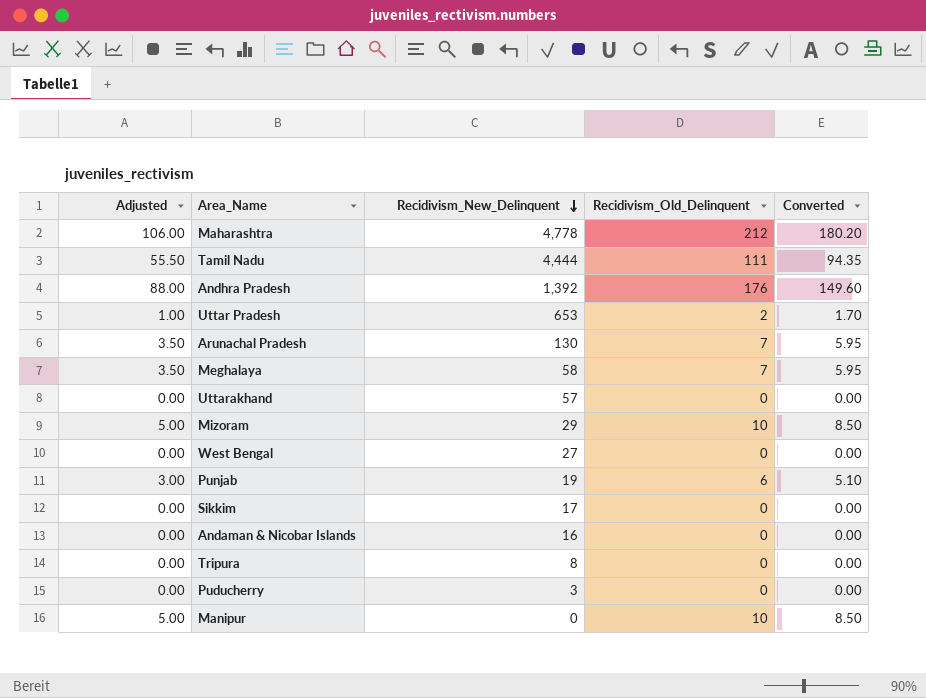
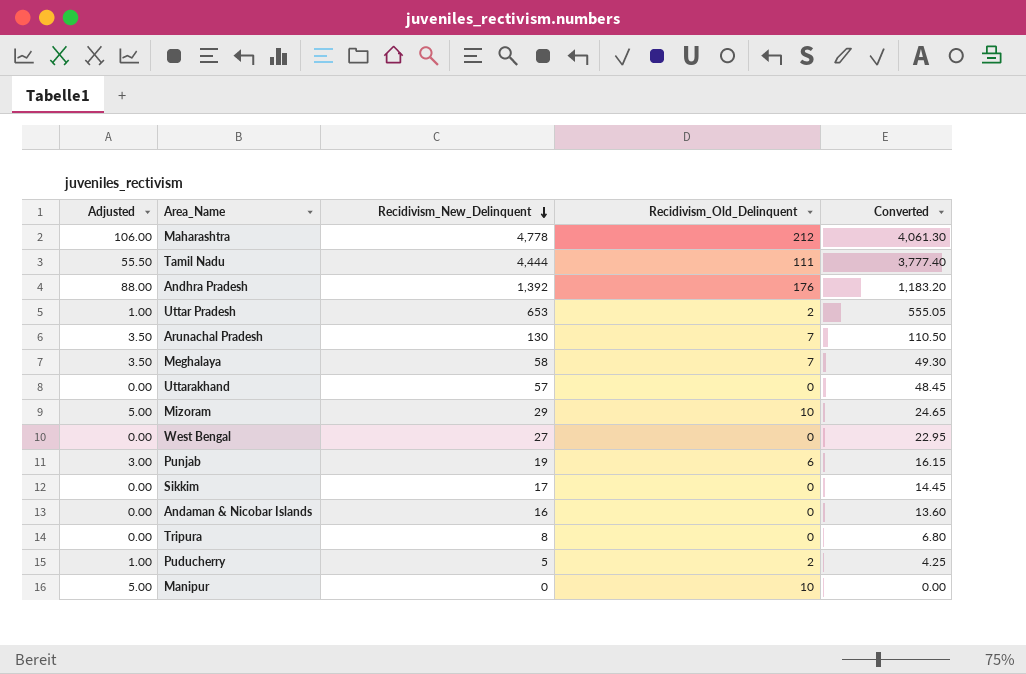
column Converted | formula: [Recidivism_Old_Delinquent] * 0.85 -> [Recidivism_New_Delinquent] * 0.85
Puducherry | Adjusted: 0.00 -> 1.00
Puducherry | Recidivism_New_Delinquent: 3 -> 5
Puducherry | Recidivism_Old_Delinquent: 0 -> 2

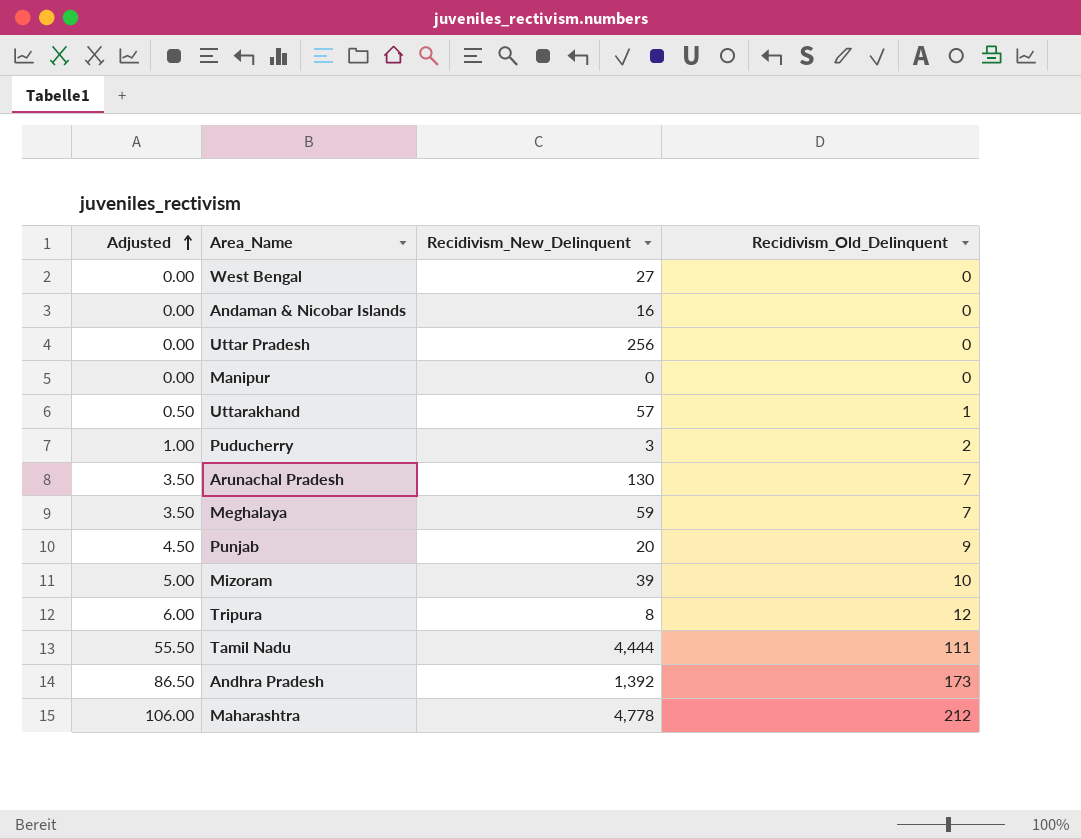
row order: Recidivism_New_Delinquent descending -> Adjusted ascending
column Converted | formula: [Recidivism_New_Delinquent] * 0.85 -> none
row Sikkim: 0.00 | 17 | 0 | 14.45 -> none
Uttar Pradesh | Adjusted: 1.00 -> 0.00
Uttar Pradesh | Recidivism_New_Delinquent: 653 -> 256
Uttar Pradesh | Recidivism_Old_Delinquent: 2 -> 0
Manipur | Adjusted: 5.00 -> 0.00
Manipur | Recidivism_Old_Delinquent: 10 -> 0
Uttarakhand | Adjusted: 0.00 -> 0.50
Uttarakhand | Recidivism_Old_Delinquent: 0 -> 1
Puducherry | Recidivism_New_Delinquent: 5 -> 3
Meghalaya | Recidivism_New_Delinquent: 58 -> 59
Punjab | Adjusted: 3.00 -> 4.50
Punjab | Recidivism_New_Delinquent: 19 -> 20
Punjab | Recidivism_Old_Delinquent: 6 -> 9
Mizoram | Recidivism_New_Delinquent: 29 -> 39
Tripura | Adjusted: 0.00 -> 6.00
Tripura | Recidivism_Old_Delinquent: 0 -> 12
Andhra Pradesh | Adjusted: 88.00 -> 86.50
Andhra Pradesh | Recidivism_Old_Delinquent: 176 -> 173

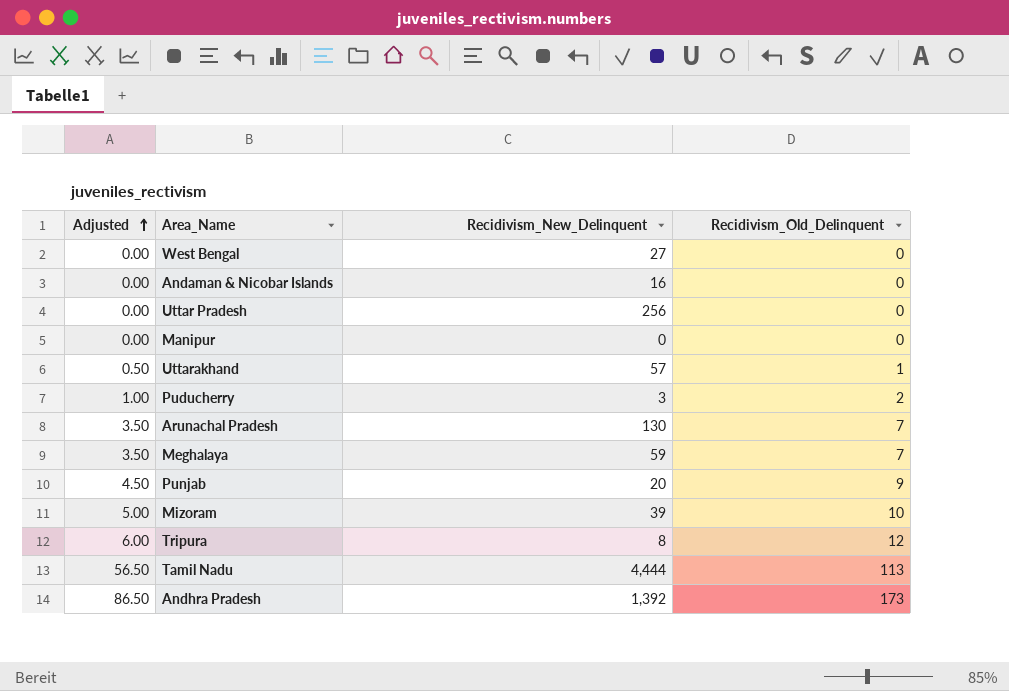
row Maharashtra: 106.00 | 4,778 | 212 -> none
Tamil Nadu | Adjusted: 55.50 -> 56.50
Tamil Nadu | Recidivism_Old_Delinquent: 111 -> 113

